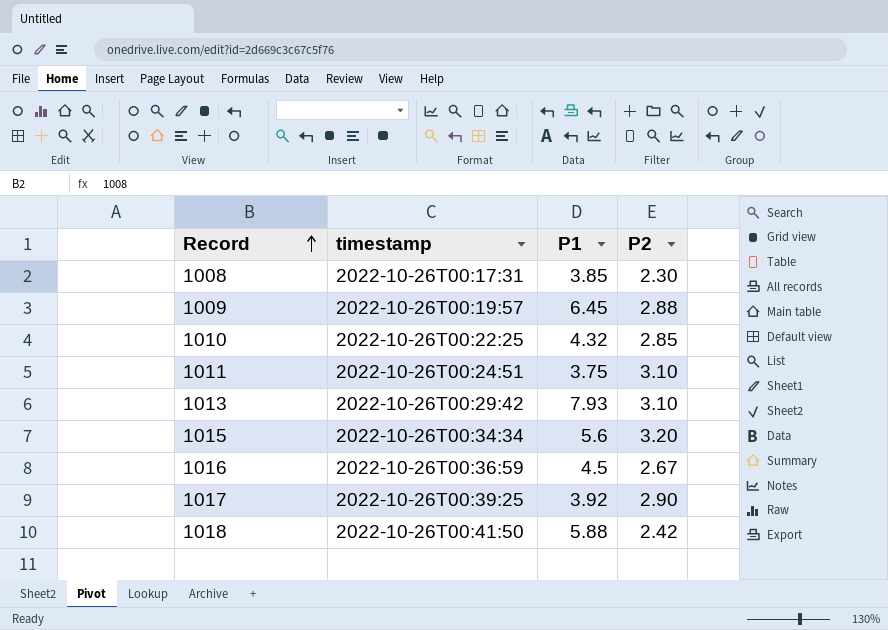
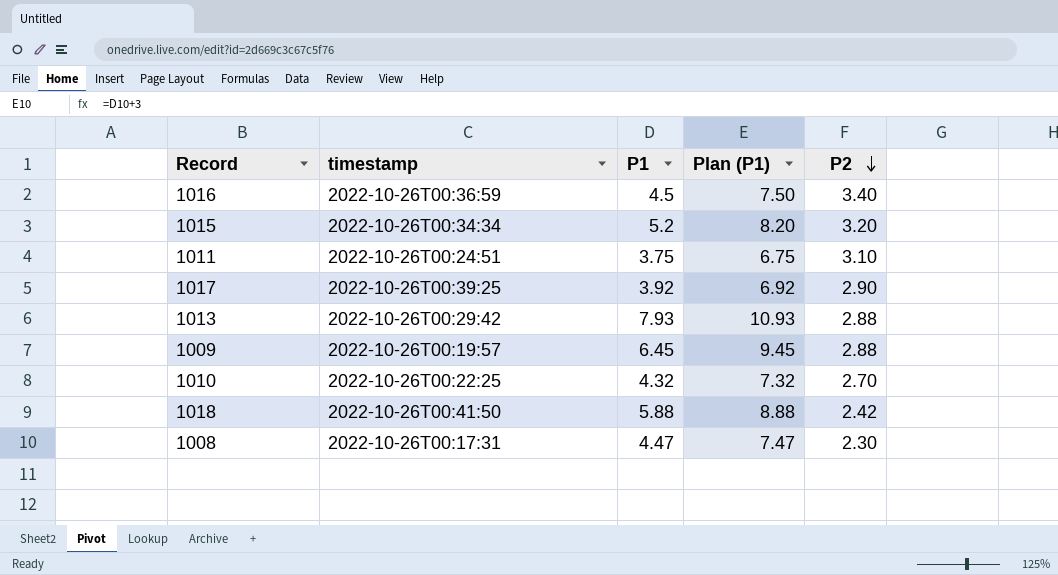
row order: Record ascending -> P2 descending
column Plan (P1) | formula: none -> [P1] + 3
1016 | P2: 2.67 -> 3.40
1015 | P1: 5.6 -> 5.2
1013 | P2: 3.10 -> 2.88
1010 | P2: 2.85 -> 2.70
1008 | P1: 3.85 -> 4.47

